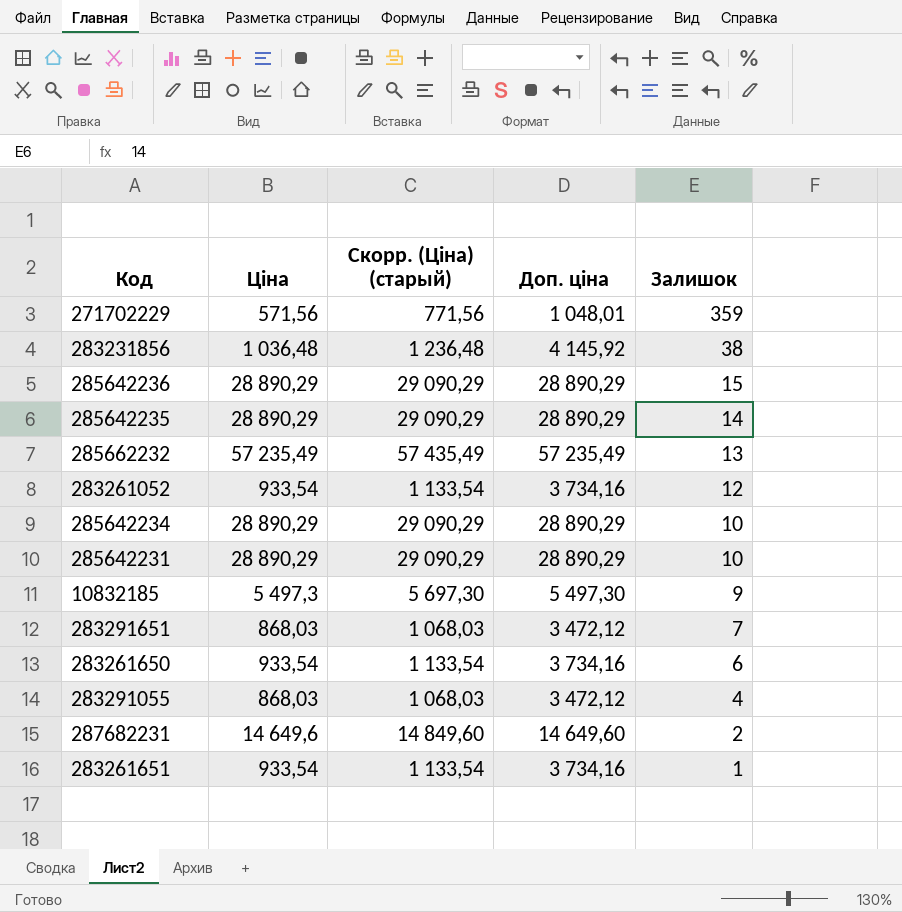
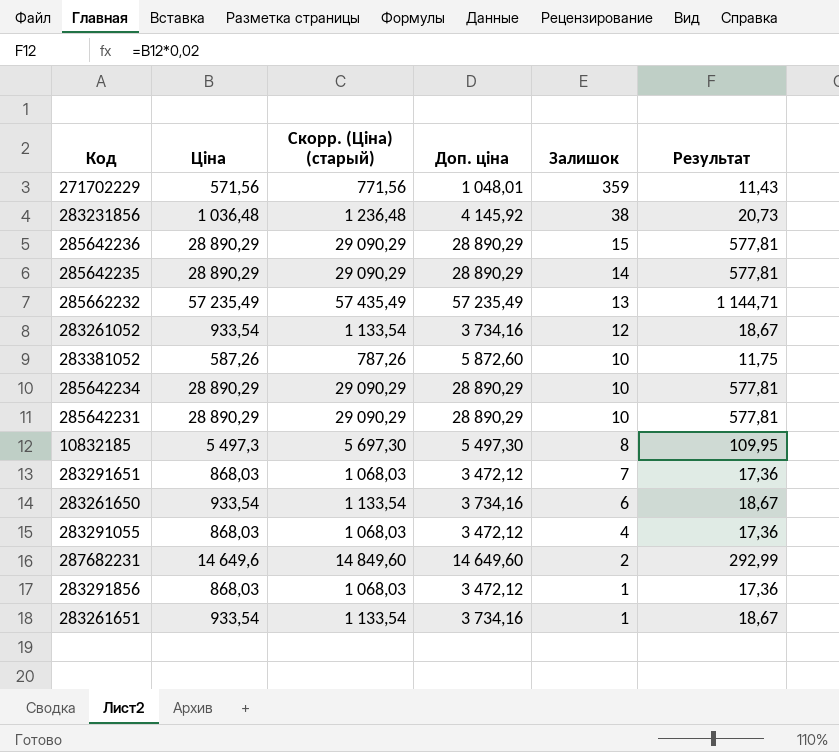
column Результат | formula: none -> [Ціна] * 0,02
row 283381052: none -> 587,26 | 787,26 | 5 872,60 | 10 | 11,75
10832185 | Залишок: 9 -> 8
row 283291856: none -> 868,03 | 1 068,03 | 3 472,12 | 1 | 17,36

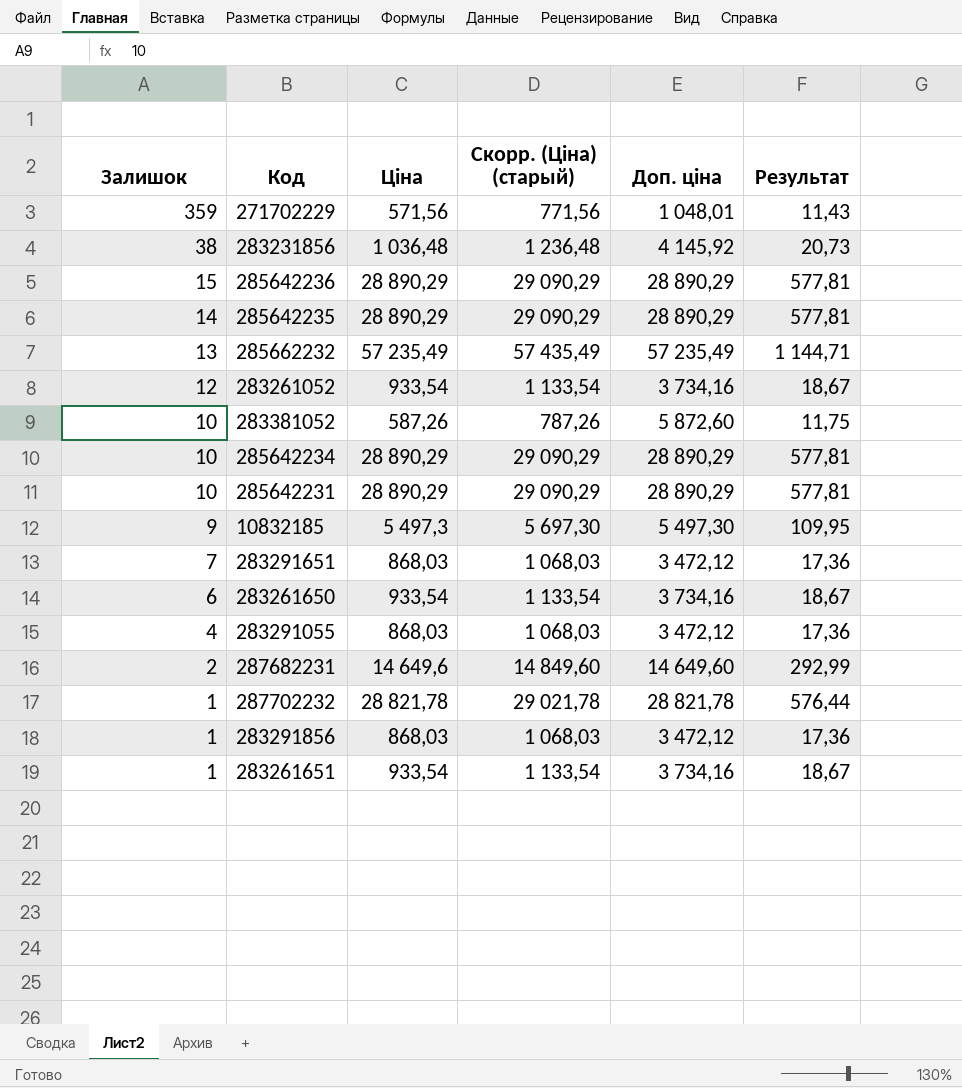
column Залишок | position: 5 -> 1
10832185 | Залишок: 8 -> 9
row 287702232: none -> 1 | 28 821,78 | 29 021,78 | 28 821,78 | 576,44

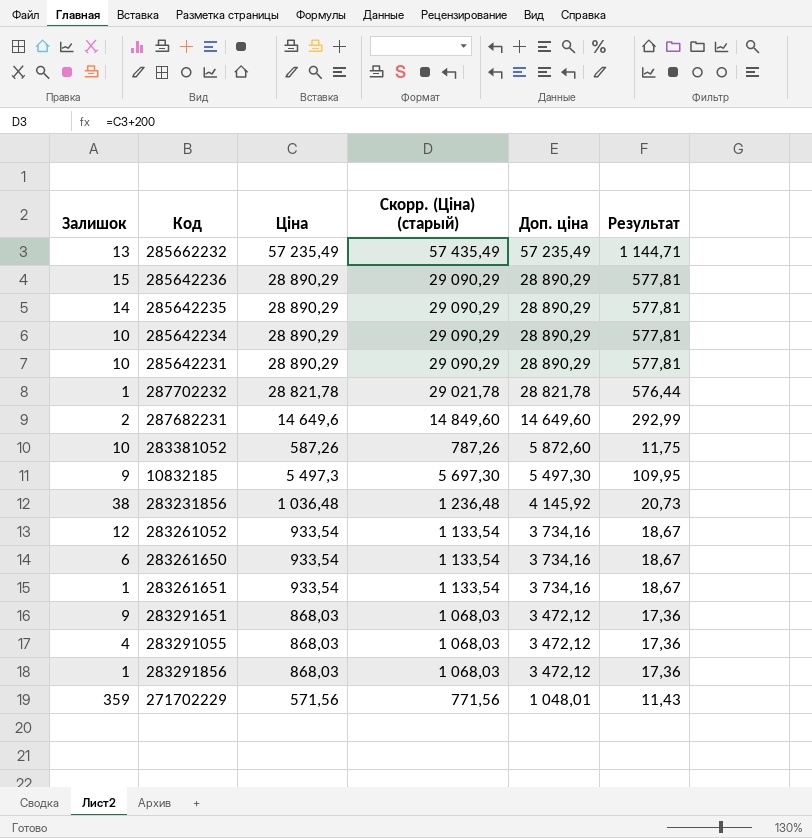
row order: Залишок descending -> Доп. ціна descending
283291651 | Залишок: 7 -> 9

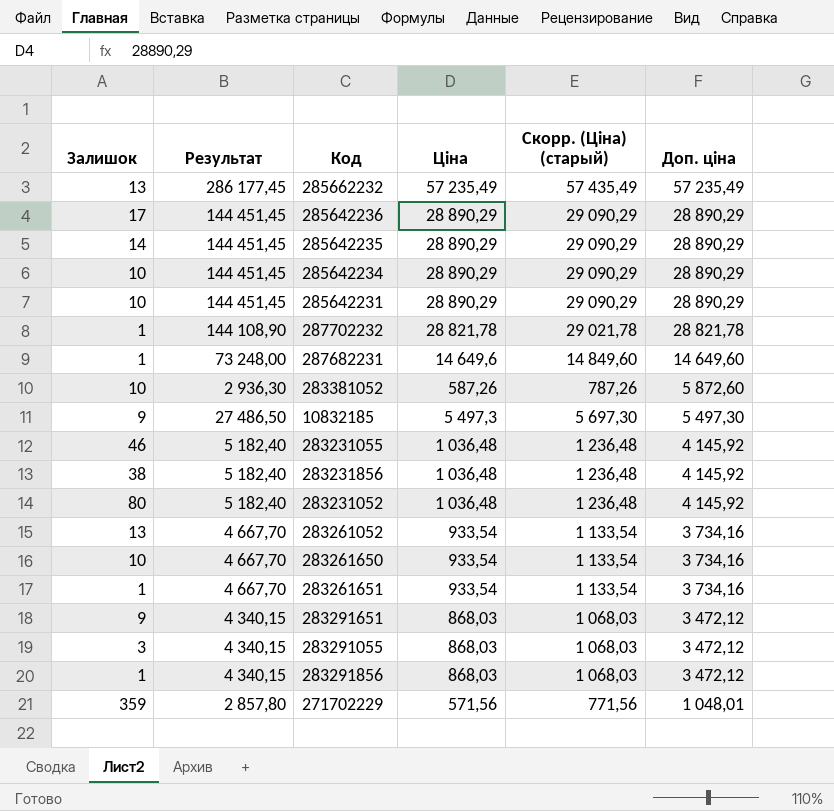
column Результат | formula: [Ціна] * 0,02 -> [Ціна] * 5
column Результат | position: 6 -> 2
285642236 | Залишок: 15 -> 17
287682231 | Залишок: 2 -> 1
row 283231055: none -> 46 | 5 182,40 | 1 036,48 | 1 236,48 | 4 145,92
row 283231052: none -> 80 | 5 182,40 | 1 036,48 | 1 236,48 | 4 145,92
283261052 | Залишок: 12 -> 13
283261650 | Залишок: 6 -> 10
283291055 | Залишок: 4 -> 3

